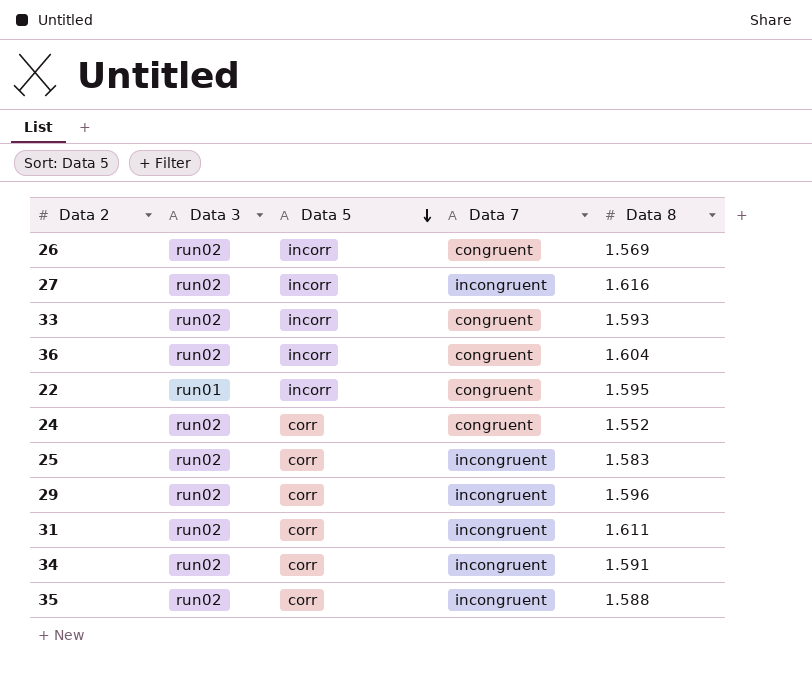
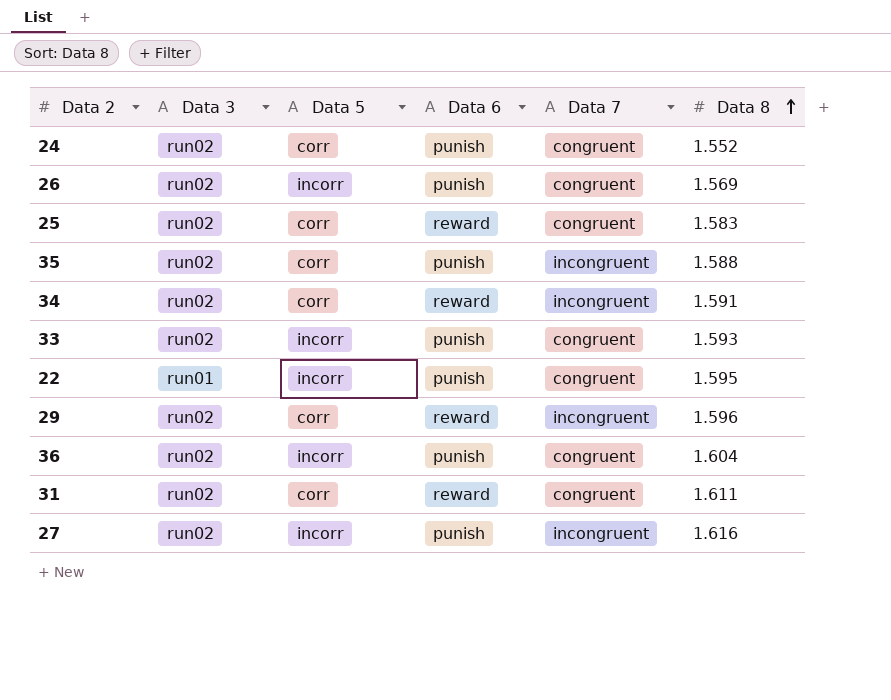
row order: Data 5 descending -> Data 8 ascending
column Data 6 | position: none -> 4
25 | Data 7: incongruent -> congruent
31 | Data 7: incongruent -> congruent

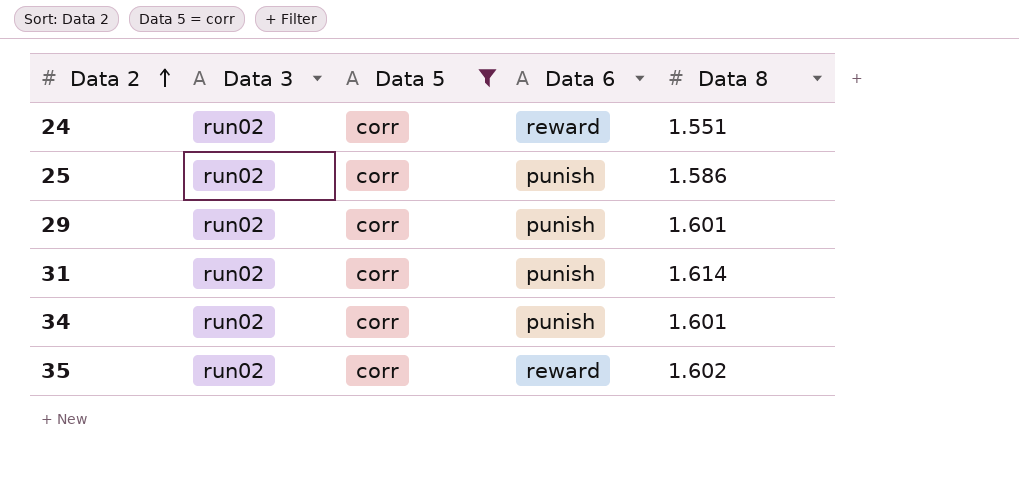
filter: none -> Data 5 = corr
row order: Data 8 ascending -> Data 2 ascending
column Data 7 | position: 5 -> none
24 | Data 6: punish -> reward
24 | Data 8: 1.552 -> 1.551
25 | Data 6: reward -> punish
25 | Data 8: 1.583 -> 1.586
29 | Data 6: reward -> punish
29 | Data 8: 1.596 -> 1.601
31 | Data 6: reward -> punish
31 | Data 8: 1.611 -> 1.614
34 | Data 6: reward -> punish
34 | Data 8: 1.591 -> 1.601
35 | Data 6: punish -> reward
35 | Data 8: 1.588 -> 1.602

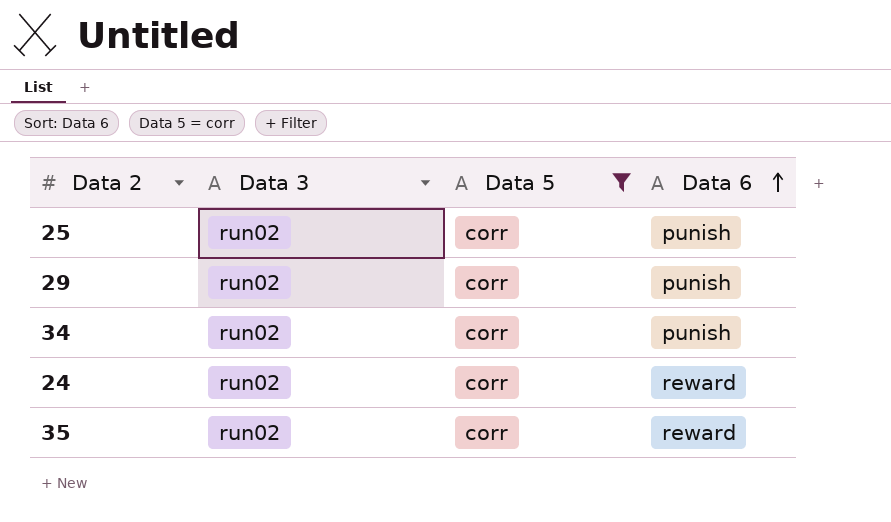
row order: Data 2 ascending -> Data 6 ascending
column Data 8 | position: 5 -> none
row 31: run02 | corr | punish | 1.614 -> none

